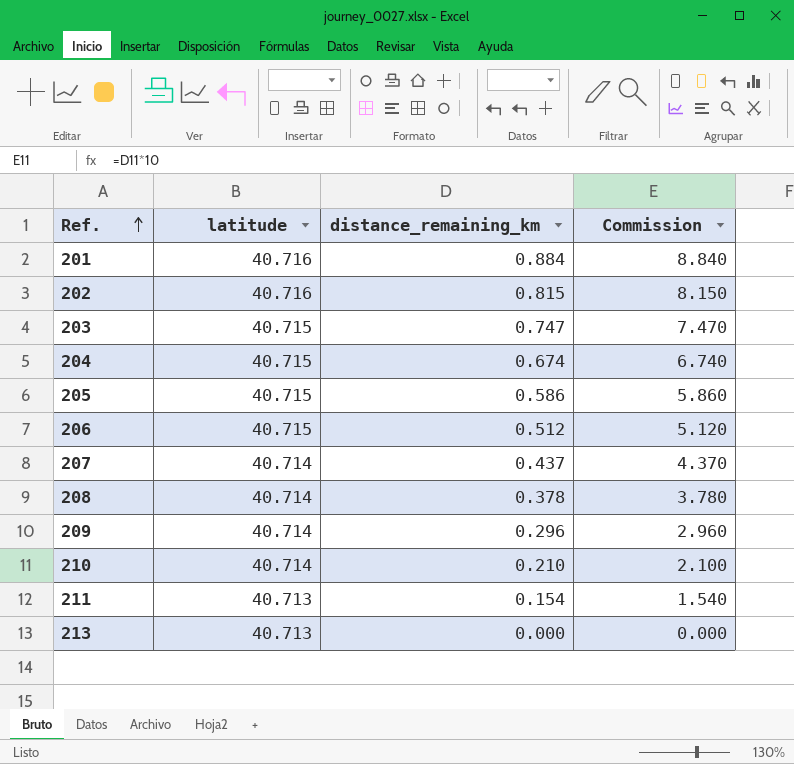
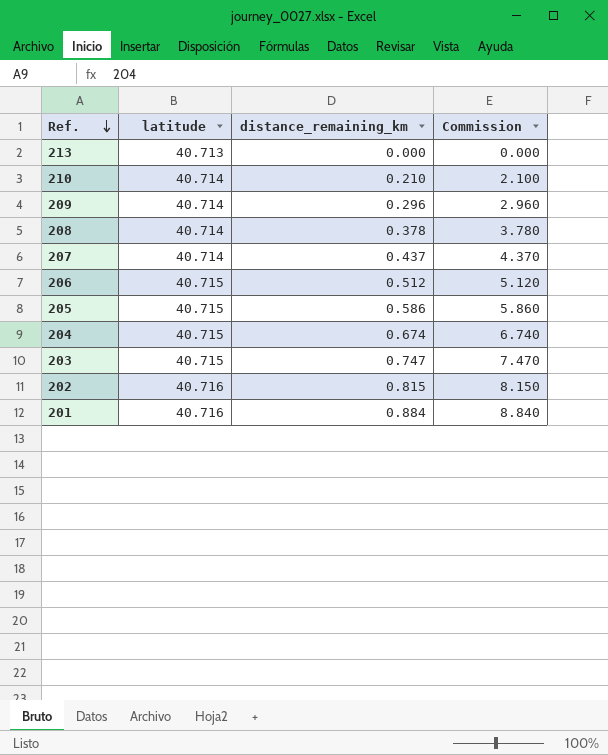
row order: Ref. ascending -> Ref. descending
row 211: 40.713 | 0.154 | 1.540 -> none

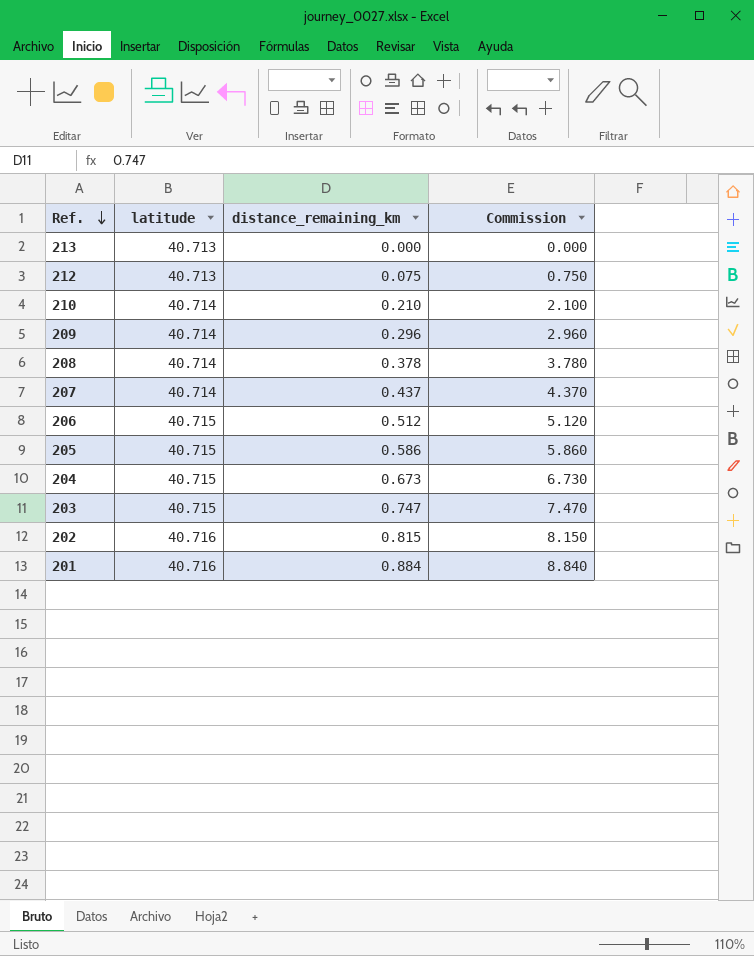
row 212: none -> 40.713 | 0.075 | 0.750
204 | distance_remaining_km: 0.674 -> 0.673
204 | Commission: 6.740 -> 6.730

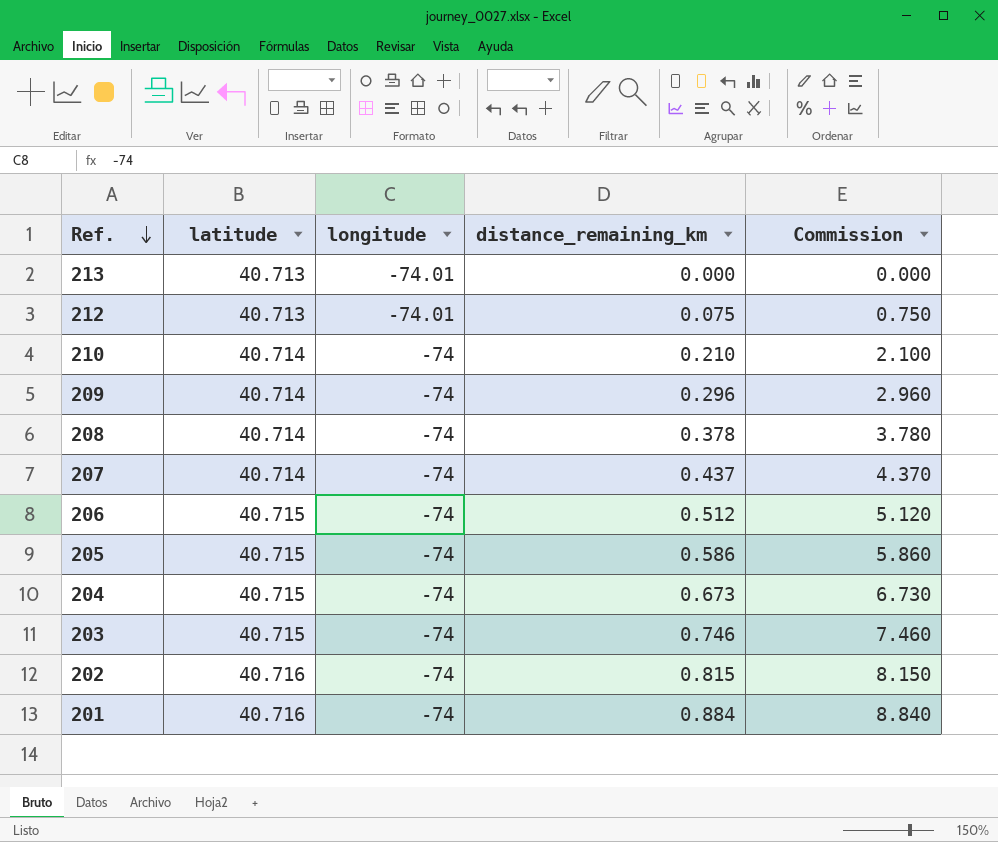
column longitude | position: none -> 3
203 | distance_remaining_km: 0.747 -> 0.746
203 | Commission: 7.470 -> 7.460

